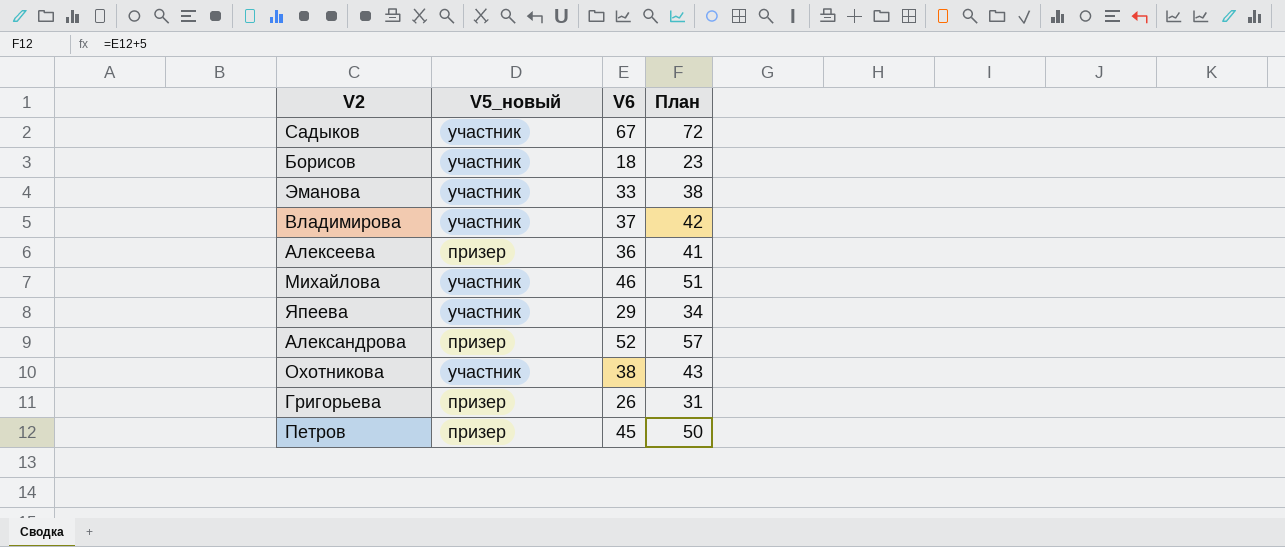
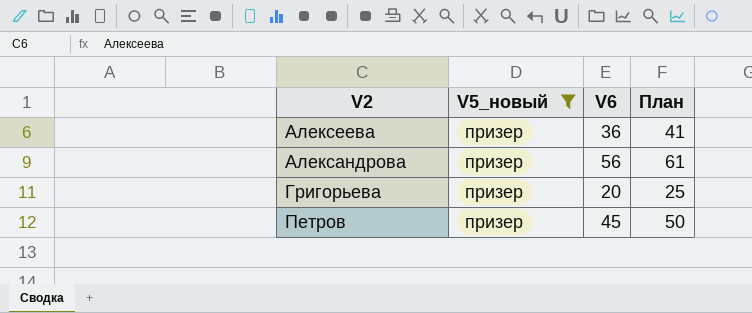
filter: none -> V5_новый = призер
Александрова | V6: 52 -> 56
Александрова | План: 57 -> 61
Григорьева | V6: 26 -> 20
Григорьева | План: 31 -> 25

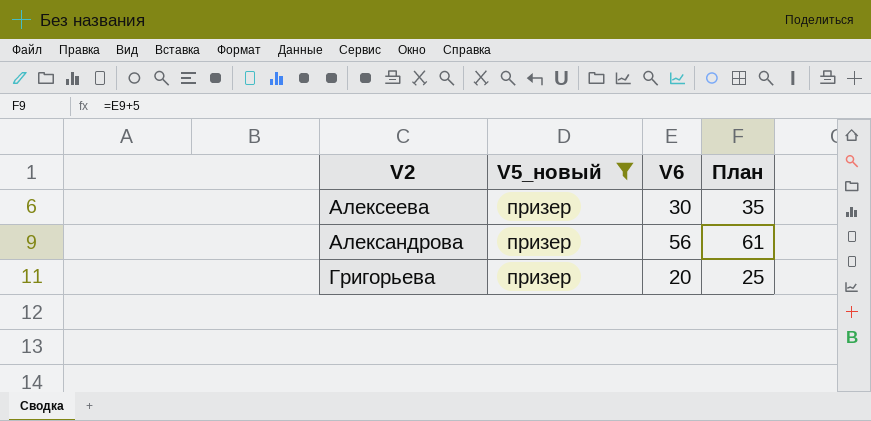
row Петров: призер | 45 | 50 -> none
Алексеева | V6: 36 -> 30
Алексеева | План: 41 -> 35

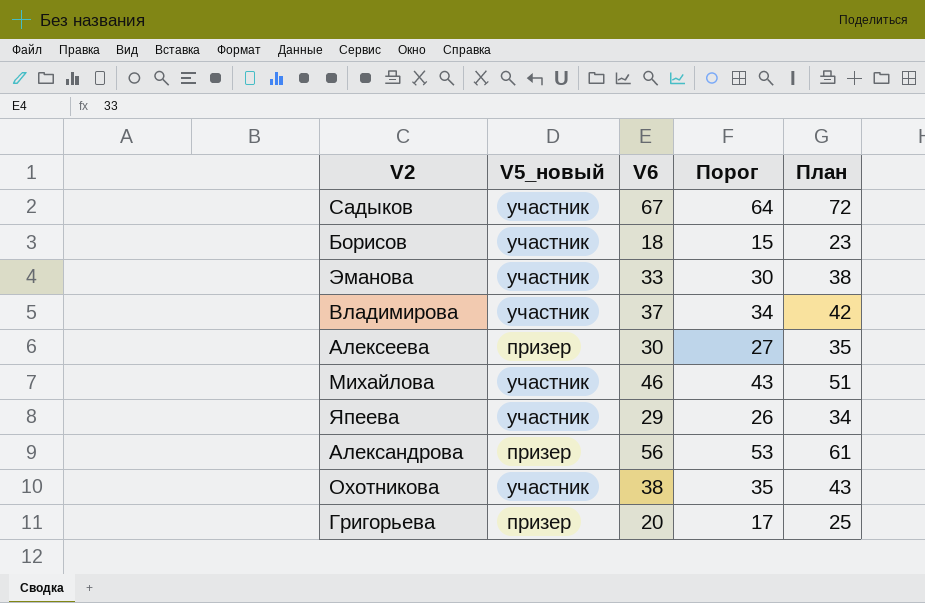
filter: V5_новый = призер -> none
column Порог | formula: none -> [V6] - 3

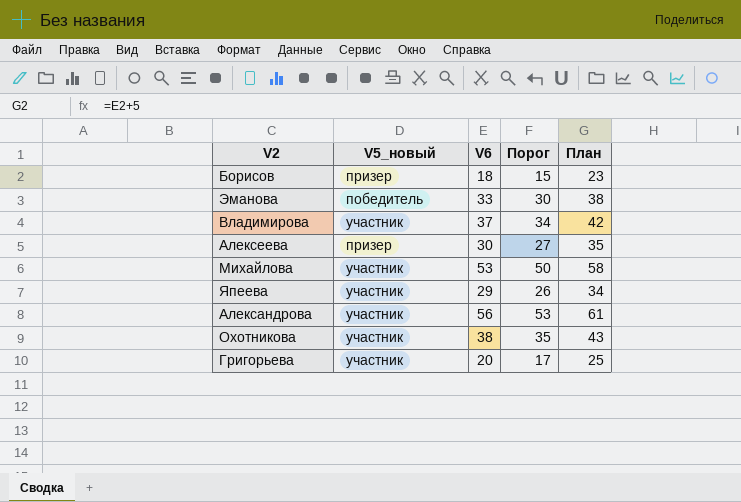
row Садыков: участник | 67 | 64 | 72 -> none
Борисов | V5_новый: участник -> призер
Эманова | V5_новый: участник -> победитель
Михайлова | V6: 46 -> 53
Михайлова | Порог: 43 -> 50
Михайлова | План: 51 -> 58
Александрова | V5_новый: призер -> участник
Григорьева | V5_новый: призер -> участник

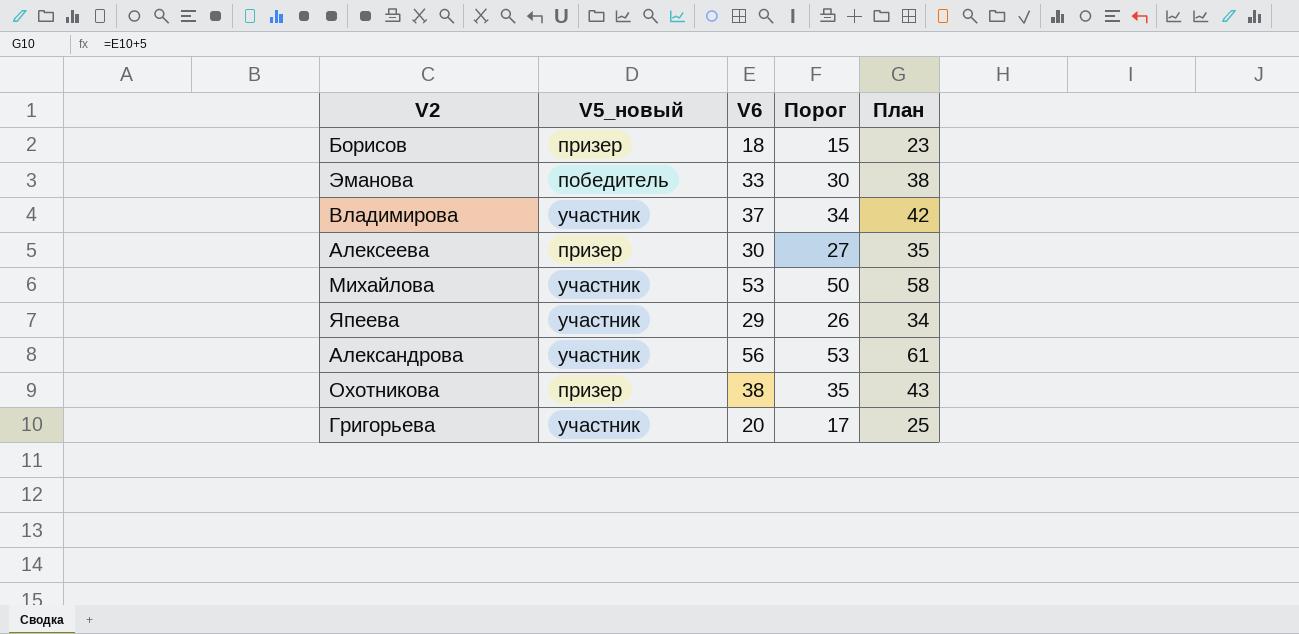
Охотникова | V5_новый: участник -> призер

